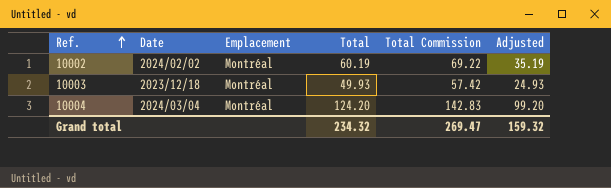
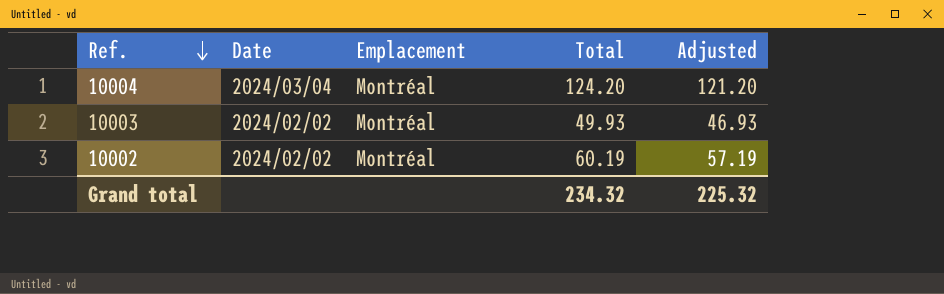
row order: Ref. ascending -> Ref. descending
column Total Commission | formula: [Total] * 1.15 -> none
column Adjusted | formula: [Total] - 25 -> [Total] - 3
10003 | Date: 2023/12/18 -> 2024/02/02
Grand total | Adjusted: 159.32 -> 225.32

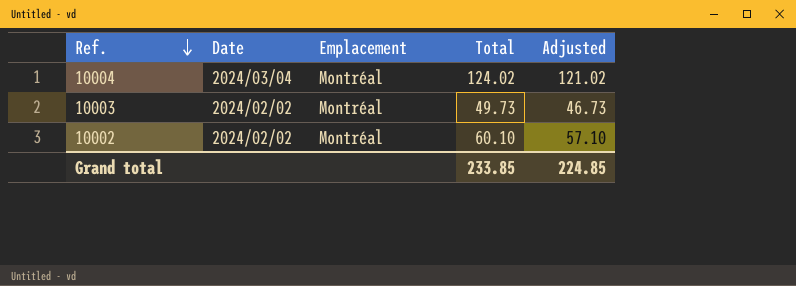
10004 | Total: 124.20 -> 124.02
10004 | Adjusted: 121.20 -> 121.02
10003 | Total: 49.93 -> 49.73
10003 | Adjusted: 46.93 -> 46.73
10002 | Total: 60.19 -> 60.10
10002 | Adjusted: 57.19 -> 57.10
Grand total | Total: 234.32 -> 233.85
Grand total | Adjusted: 225.32 -> 224.85

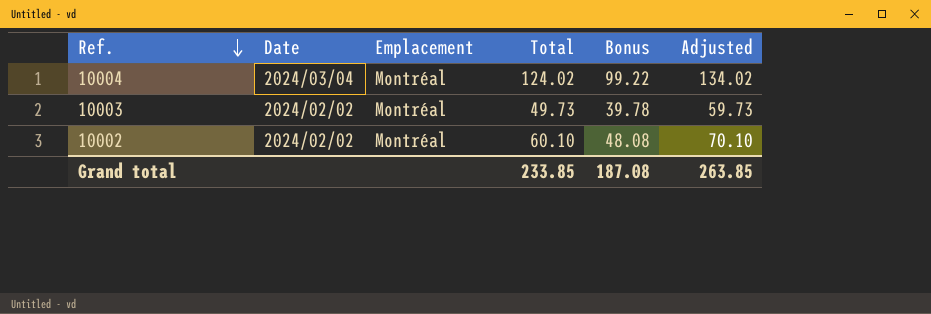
column Bonus | formula: none -> [Total] * 0.8
column Adjusted | formula: [Total] - 3 -> [Total] + 10
Grand total | Adjusted: 224.85 -> 263.85

